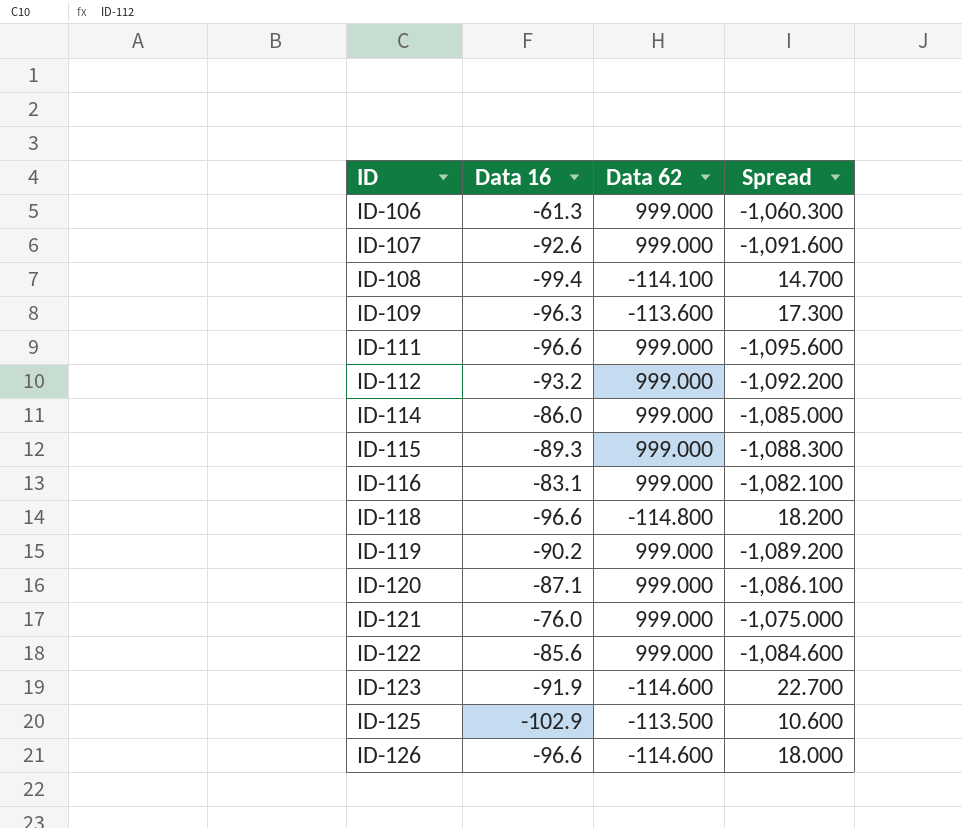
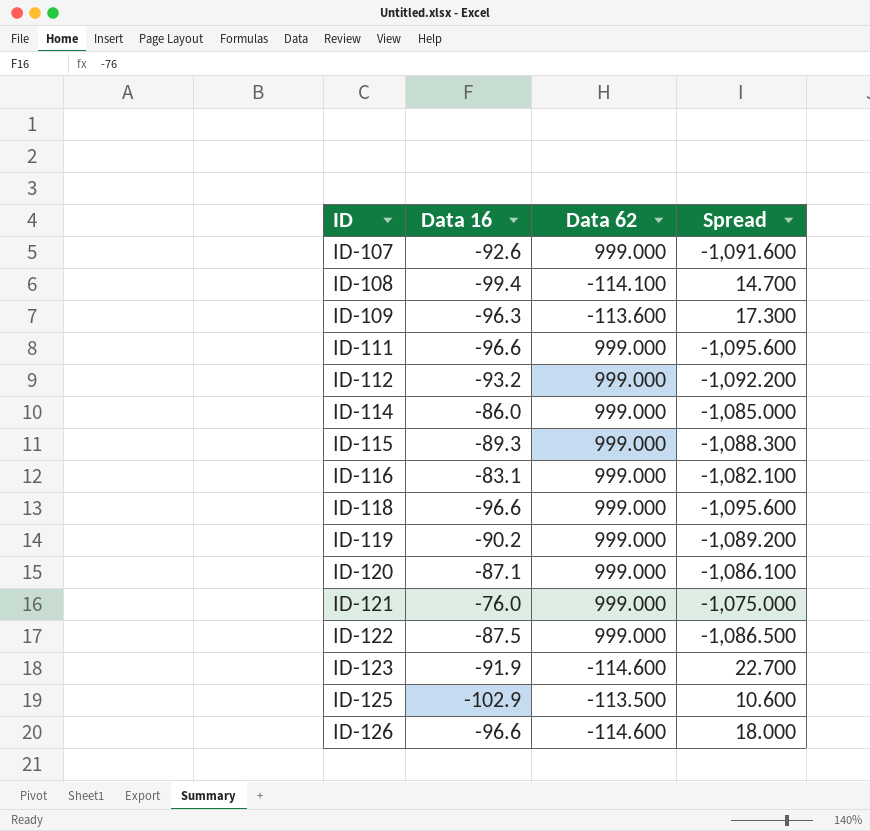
row ID-106: -61.3 | 999.000 | -1,060.300 -> none
ID-118 | Data 62: -114.800 -> 999.000
ID-118 | Spread: 18.200 -> -1,095.600
ID-122 | Data 16: -85.6 -> -87.5
ID-122 | Spread: -1,084.600 -> -1,086.500

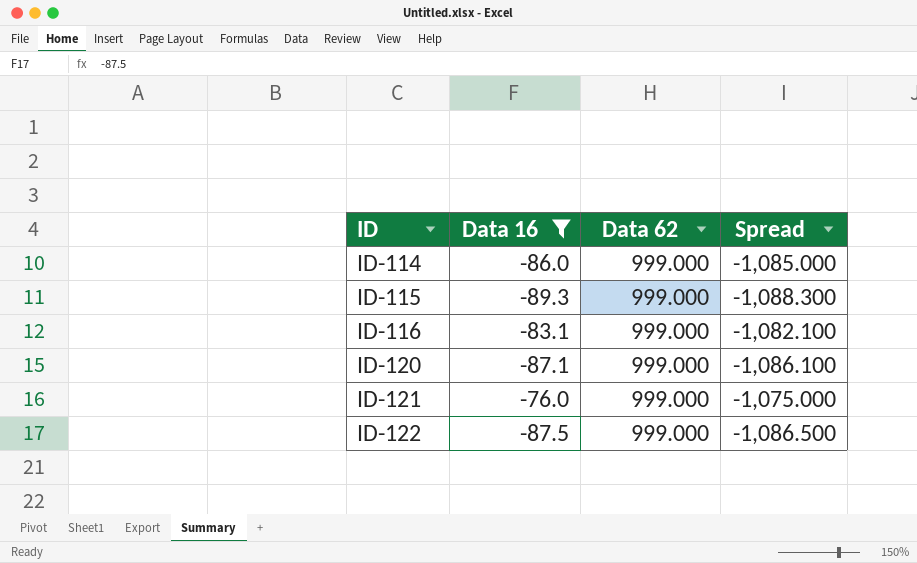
filter: none -> Data 16 >= -89.3

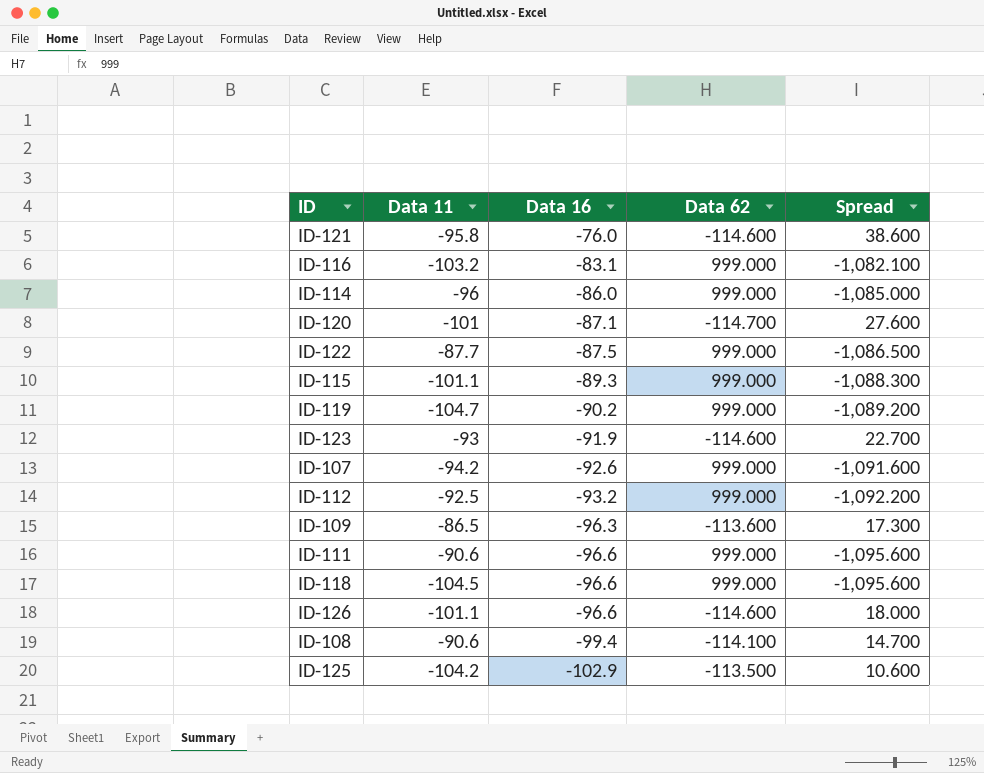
filter: Data 16 >= -89.3 -> none
row order: ID ascending -> Data 16 descending
column Data 11 | position: none -> 2
ID-121 | Data 62: 999.000 -> -114.600
ID-121 | Spread: -1,075.000 -> 38.600
ID-120 | Data 62: 999.000 -> -114.700
ID-120 | Spread: -1,086.100 -> 27.600

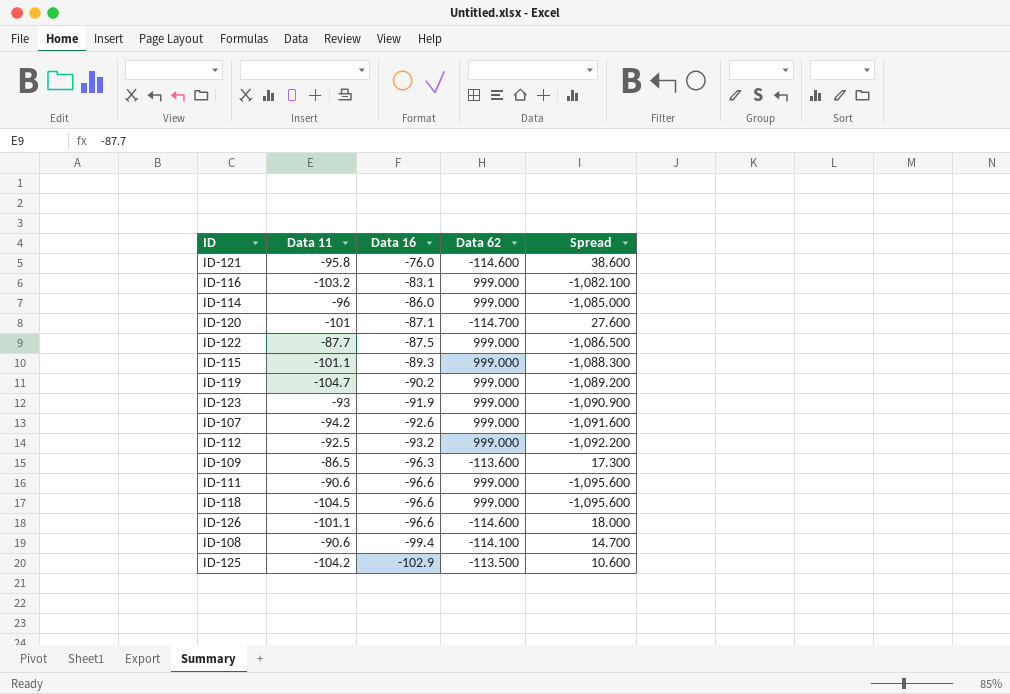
ID-123 | Data 62: -114.600 -> 999.000
ID-123 | Spread: 22.700 -> -1,090.900

